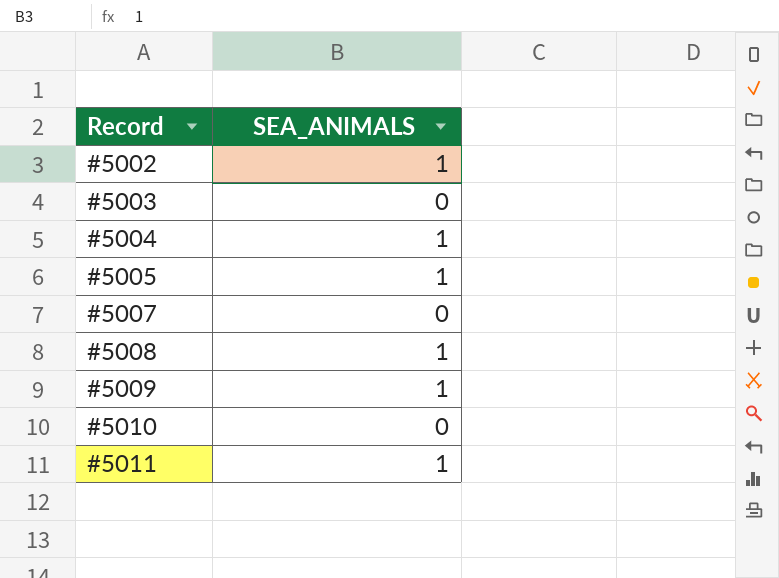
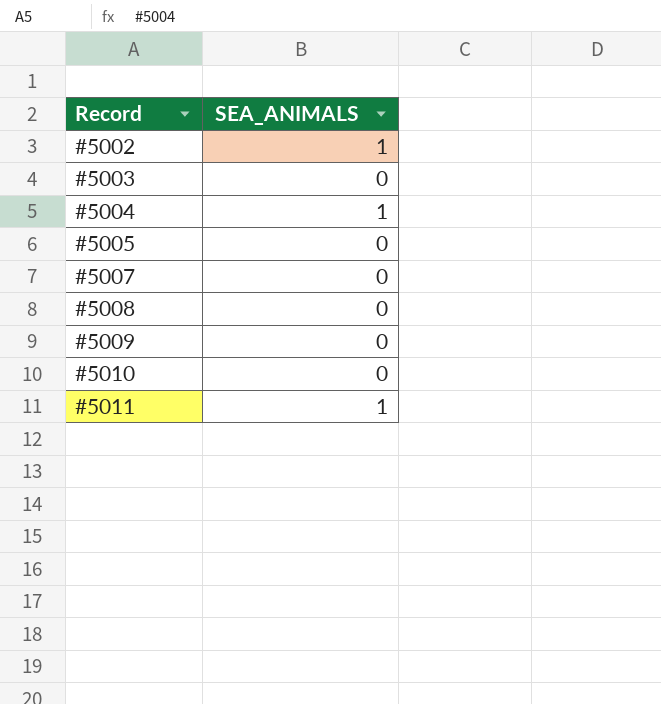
#5005 | SEA_ANIMALS: 1 -> 0
#5008 | SEA_ANIMALS: 1 -> 0
#5009 | SEA_ANIMALS: 1 -> 0

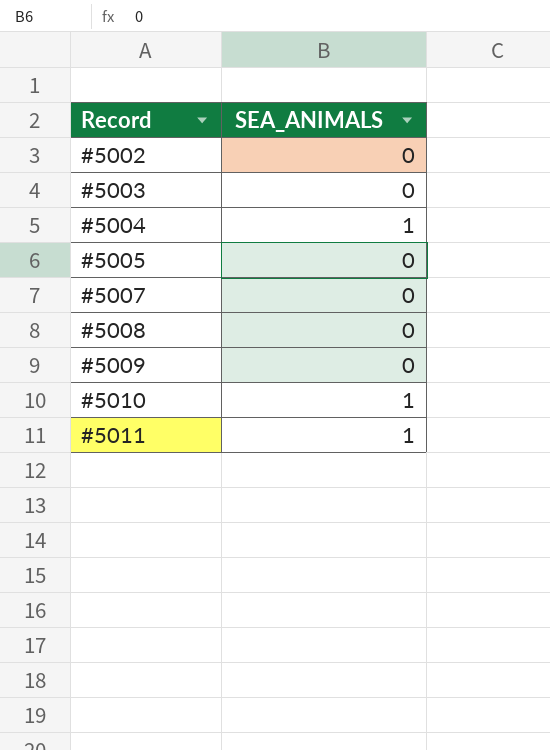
#5002 | SEA_ANIMALS: 1 -> 0
#5010 | SEA_ANIMALS: 0 -> 1

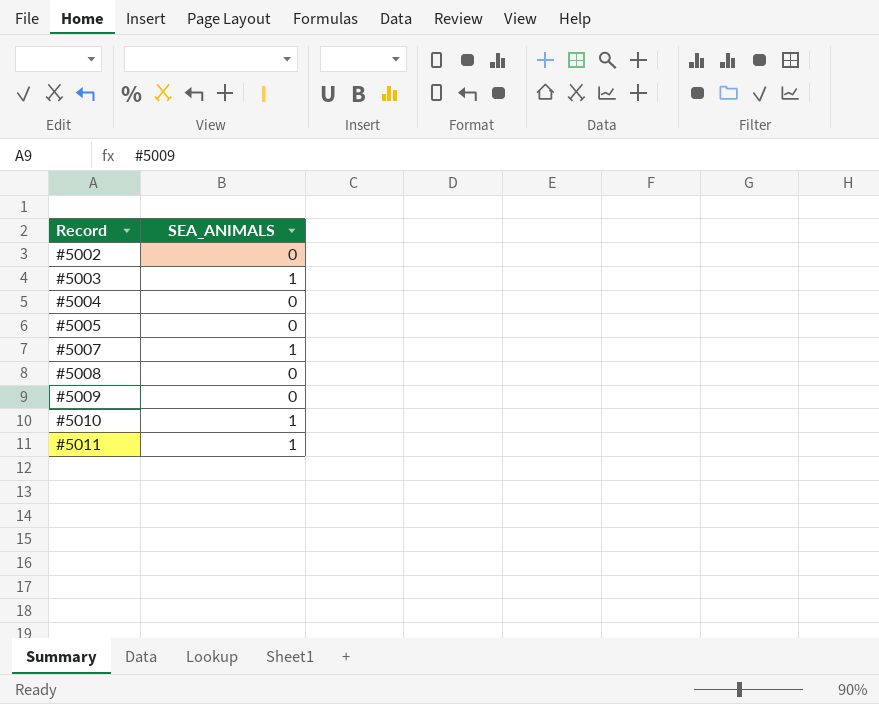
#5003 | SEA_ANIMALS: 0 -> 1
#5004 | SEA_ANIMALS: 1 -> 0
#5007 | SEA_ANIMALS: 0 -> 1

